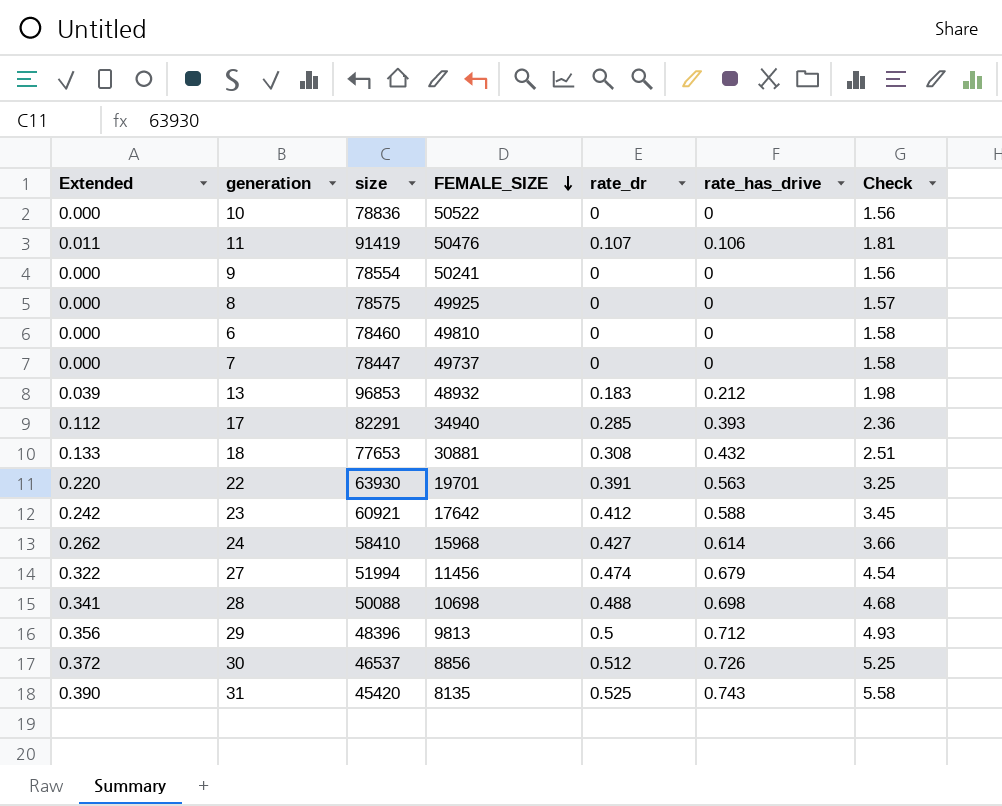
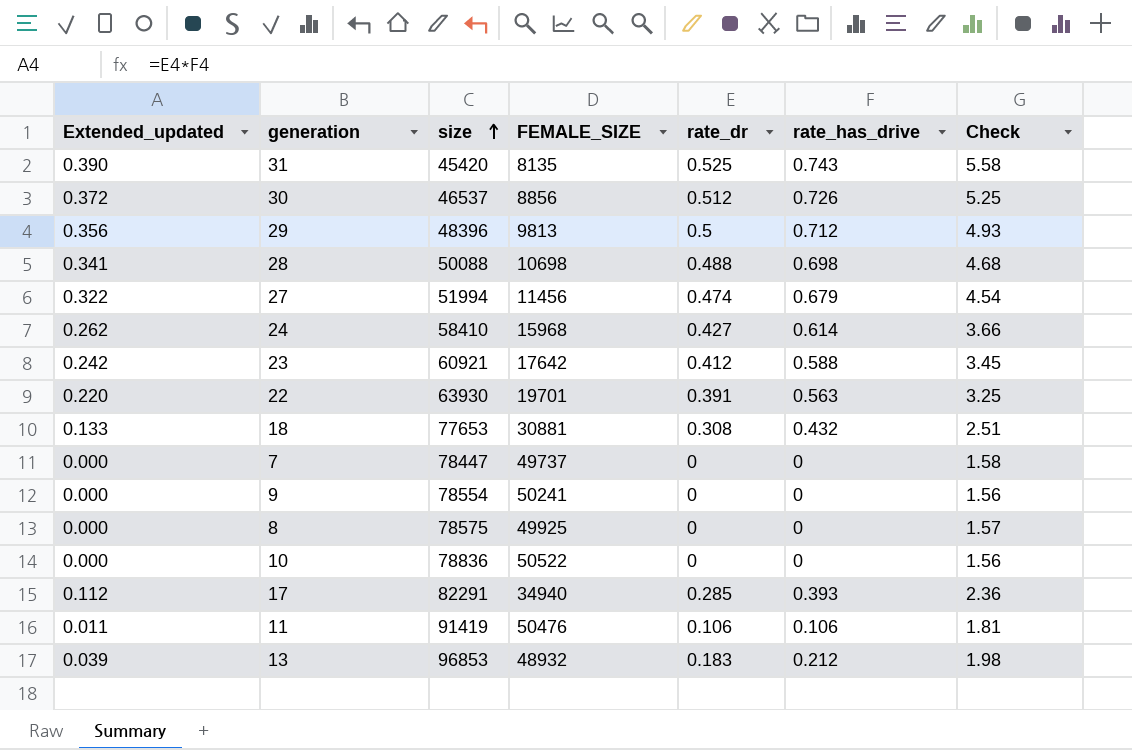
row order: FEMALE_SIZE descending -> size ascending
column name: Extended -> Extended_updated
row 6: 0.000 | 78460 | 49810 | 0 | 0 | 1.58 -> none
11 | rate_dr: 0.107 -> 0.106

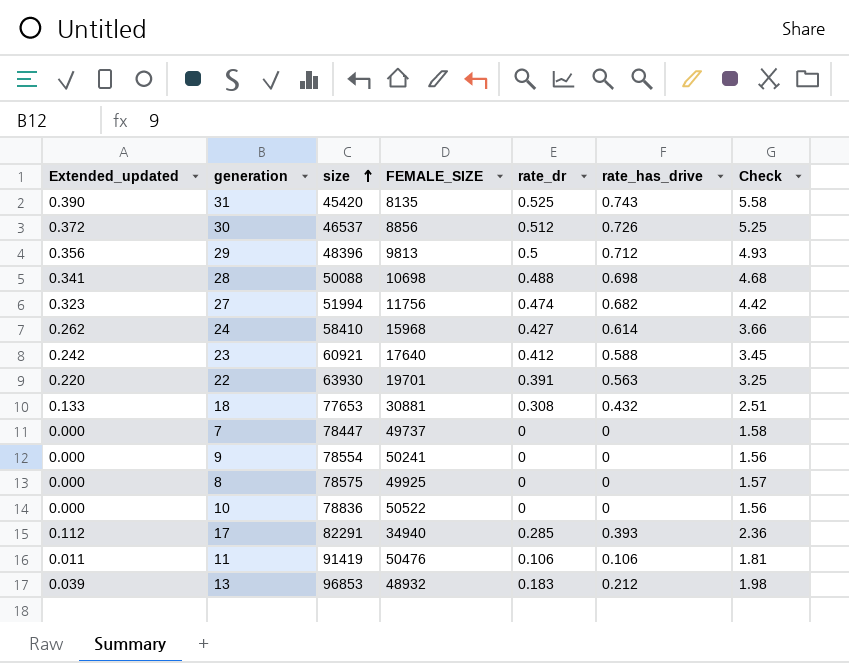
27 | Extended_updated: 0.322 -> 0.323
27 | FEMALE_SIZE: 11456 -> 11756
27 | rate_has_drive: 0.679 -> 0.682
27 | Check: 4.54 -> 4.42
23 | FEMALE_SIZE: 17642 -> 17640

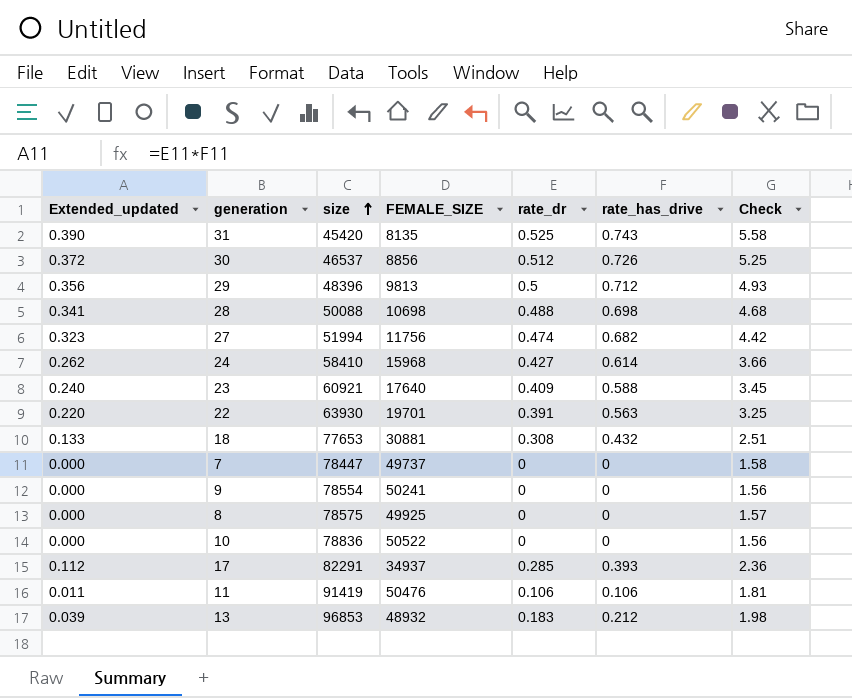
23 | Extended_updated: 0.242 -> 0.240
23 | rate_dr: 0.412 -> 0.409
17 | FEMALE_SIZE: 34940 -> 34937

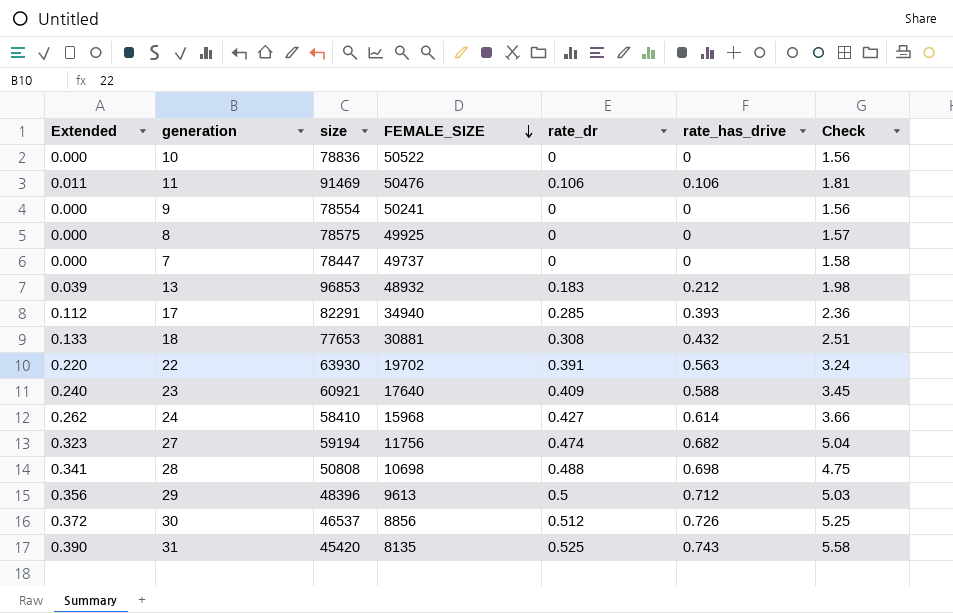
row order: size ascending -> FEMALE_SIZE descending
column name: Extended_updated -> Extended
11 | size: 91419 -> 91469
17 | FEMALE_SIZE: 34937 -> 34940
22 | FEMALE_SIZE: 19701 -> 19702
22 | Check: 3.25 -> 3.24
27 | size: 51994 -> 59194
27 | Check: 4.42 -> 5.04
28 | size: 50088 -> 50808
28 | Check: 4.68 -> 4.75
29 | FEMALE_SIZE: 9813 -> 9613
29 | Check: 4.93 -> 5.03

